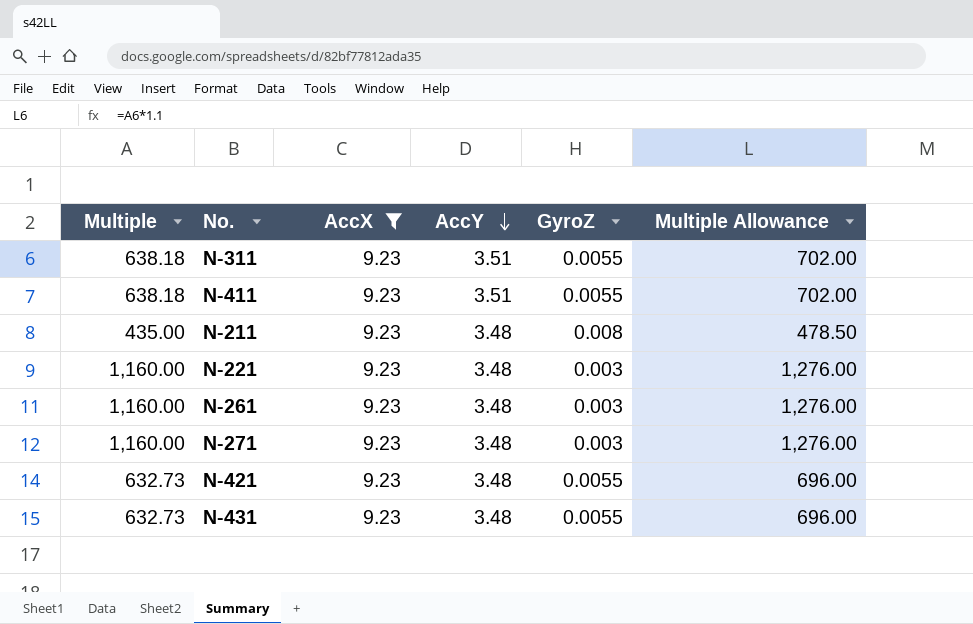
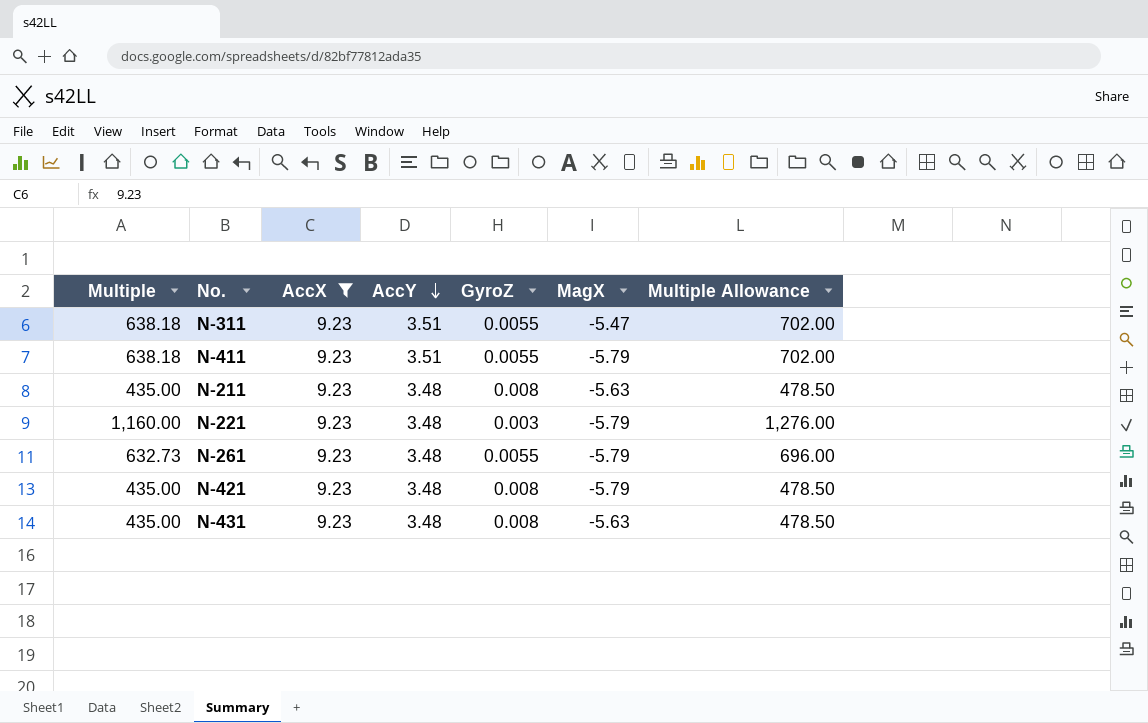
column MagX | position: none -> 6
row N-271: 1,160.00 | 9.23 | 3.48 | 0.003 | 1,276.00 -> none
N-261 | Multiple: 1,160.00 -> 632.73
N-261 | GyroZ: 0.003 -> 0.0055
N-261 | Multiple Allowance: 1,276.00 -> 696.00
N-421 | Multiple: 632.73 -> 435.00
N-421 | GyroZ: 0.0055 -> 0.008
N-421 | Multiple Allowance: 696.00 -> 478.50
N-431 | Multiple: 632.73 -> 435.00
N-431 | GyroZ: 0.0055 -> 0.008
N-431 | Multiple Allowance: 696.00 -> 478.50

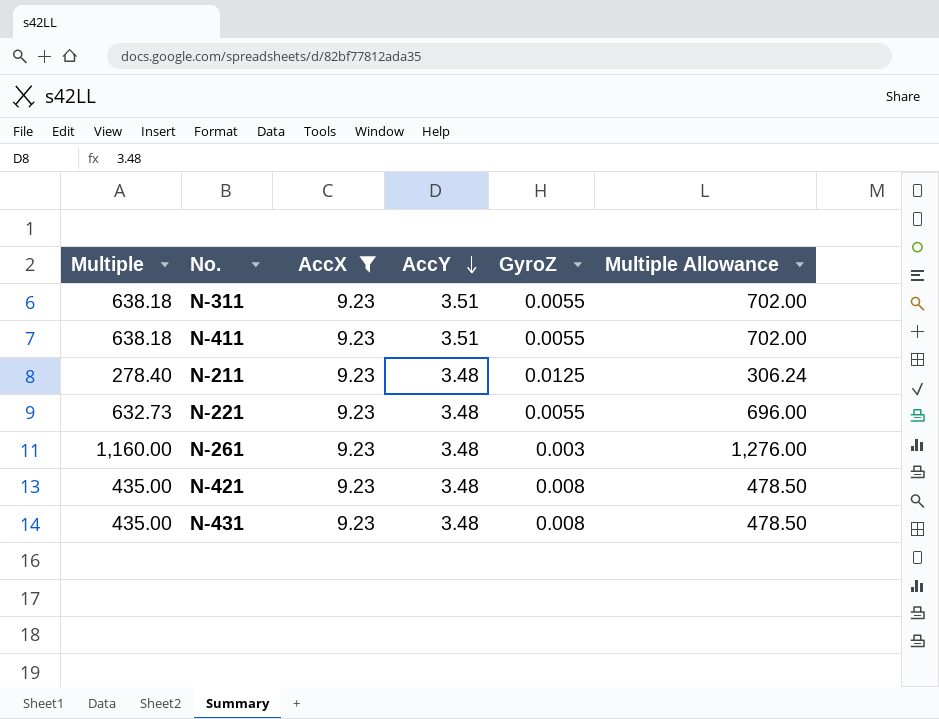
column MagX | position: 6 -> none
N-211 | Multiple: 435.00 -> 278.40
N-211 | GyroZ: 0.008 -> 0.0125
N-211 | Multiple Allowance: 478.50 -> 306.24
N-221 | Multiple: 1,160.00 -> 632.73
N-221 | GyroZ: 0.003 -> 0.0055
N-221 | Multiple Allowance: 1,276.00 -> 696.00
N-261 | Multiple: 632.73 -> 1,160.00
N-261 | GyroZ: 0.0055 -> 0.003
N-261 | Multiple Allowance: 696.00 -> 1,276.00

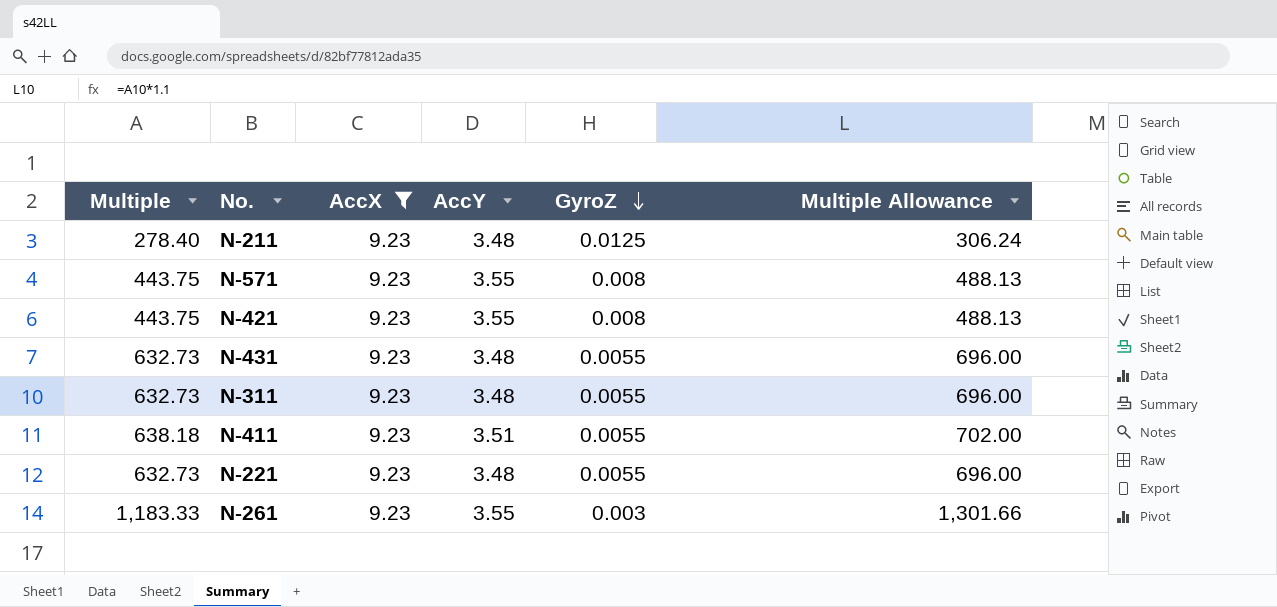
row order: AccY descending -> GyroZ descending
row N-571: none -> 443.75 | 9.23 | 3.55 | 0.008 | 488.13
N-421 | Multiple: 435.00 -> 443.75
N-421 | AccY: 3.48 -> 3.55
N-421 | Multiple Allowance: 478.50 -> 488.13
N-431 | Multiple: 435.00 -> 632.73
N-431 | GyroZ: 0.008 -> 0.0055
N-431 | Multiple Allowance: 478.50 -> 696.00
N-311 | Multiple: 638.18 -> 632.73
N-311 | AccY: 3.51 -> 3.48
N-311 | Multiple Allowance: 702.00 -> 696.00
N-261 | Multiple: 1,160.00 -> 1,183.33
N-261 | AccY: 3.48 -> 3.55
N-261 | Multiple Allowance: 1,276.00 -> 1,301.66

